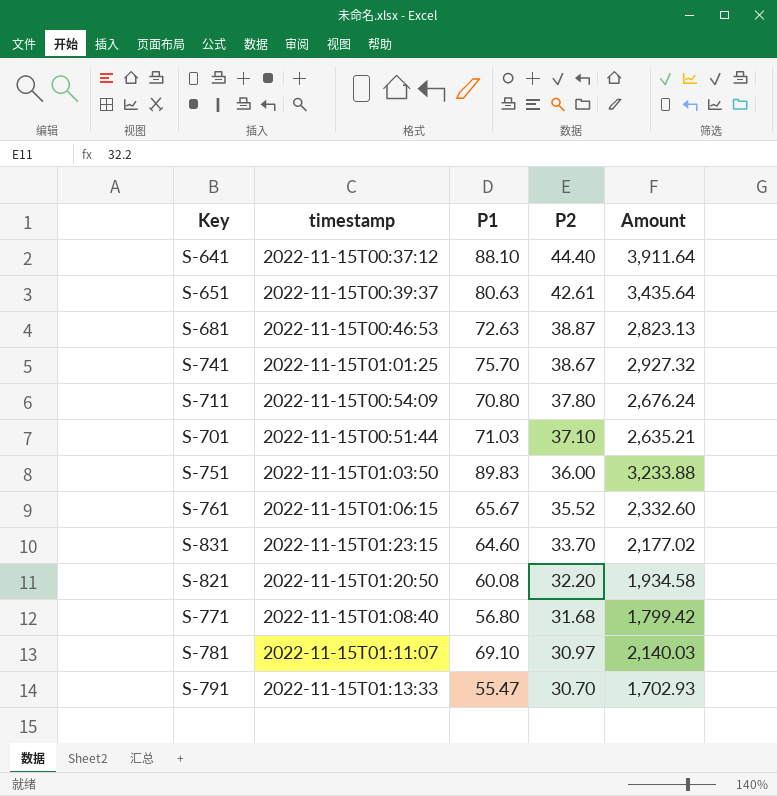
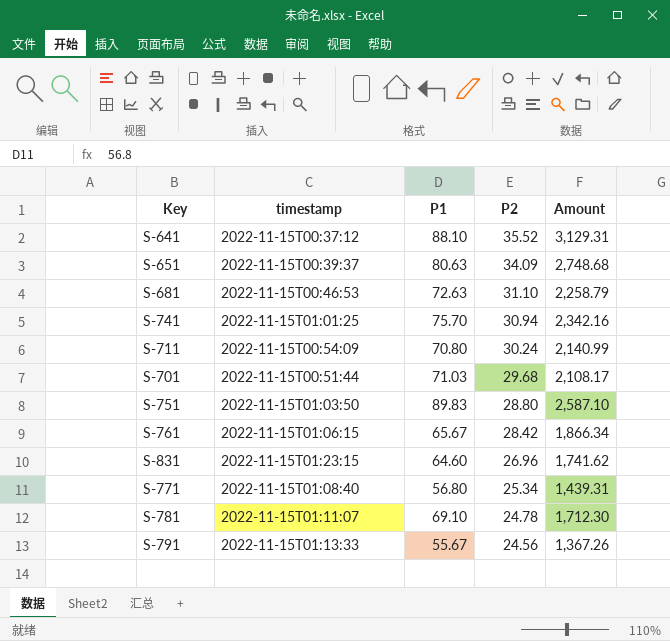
row S-821: 2022-11-15T01:20:50 | 60.08 | 32.20 | 1,934.58 -> none
S-641 | P2: 44.40 -> 35.52
S-641 | Amount: 3,911.64 -> 3,129.31
S-651 | P2: 42.61 -> 34.09
S-651 | Amount: 3,435.64 -> 2,748.68
S-681 | P2: 38.87 -> 31.10
S-681 | Amount: 2,823.13 -> 2,258.79
S-741 | P2: 38.67 -> 30.94
S-741 | Amount: 2,927.32 -> 2,342.16
S-711 | P2: 37.80 -> 30.24
S-711 | Amount: 2,676.24 -> 2,140.99
S-701 | P2: 37.10 -> 29.68
S-701 | Amount: 2,635.21 -> 2,108.17
S-751 | P2: 36.00 -> 28.80
S-751 | Amount: 3,233.88 -> 2,587.10
S-761 | P2: 35.52 -> 28.42
S-761 | Amount: 2,332.60 -> 1,866.34
S-831 | P2: 33.70 -> 26.96
S-831 | Amount: 2,177.02 -> 1,741.62
S-771 | P2: 31.68 -> 25.34
S-771 | Amount: 1,799.42 -> 1,439.31
S-781 | P2: 30.97 -> 24.78
S-781 | Amount: 2,140.03 -> 1,712.30
S-791 | P1: 55.47 -> 55.67
S-791 | P2: 30.70 -> 24.56
S-791 | Amount: 1,702.93 -> 1,367.26

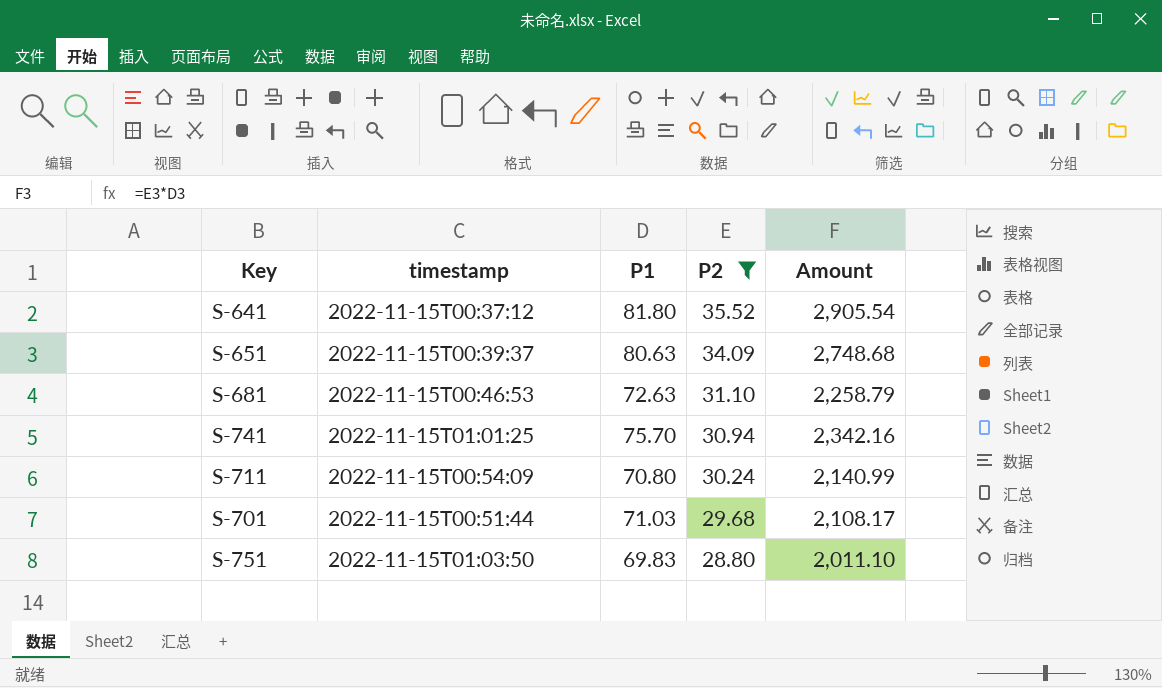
filter: none -> P2 >= 28.80
S-641 | P1: 88.10 -> 81.80
S-641 | Amount: 3,129.31 -> 2,905.54
S-751 | P1: 89.83 -> 69.83
S-751 | Amount: 2,587.10 -> 2,011.10

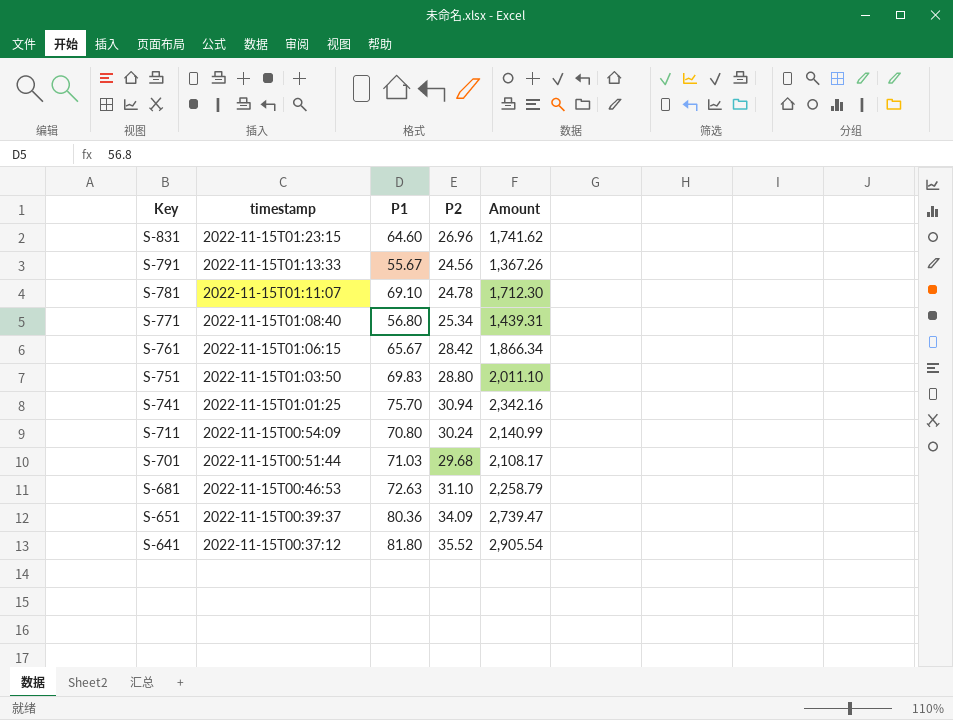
filter: P2 >= 28.80 -> none
row order: P2 descending -> Key descending
S-651 | P1: 80.63 -> 80.36
S-651 | Amount: 2,748.68 -> 2,739.47

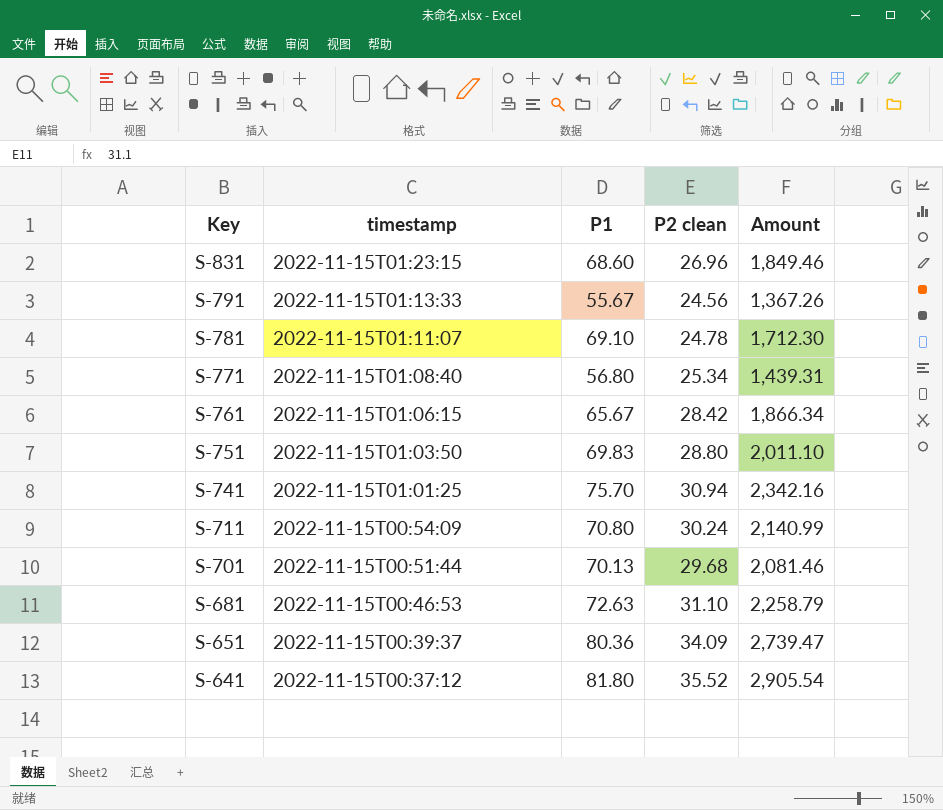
column name: P2 -> P2 clean
S-831 | P1: 64.60 -> 68.60
S-831 | Amount: 1,741.62 -> 1,849.46
S-701 | P1: 71.03 -> 70.13
S-701 | Amount: 2,108.17 -> 2,081.46

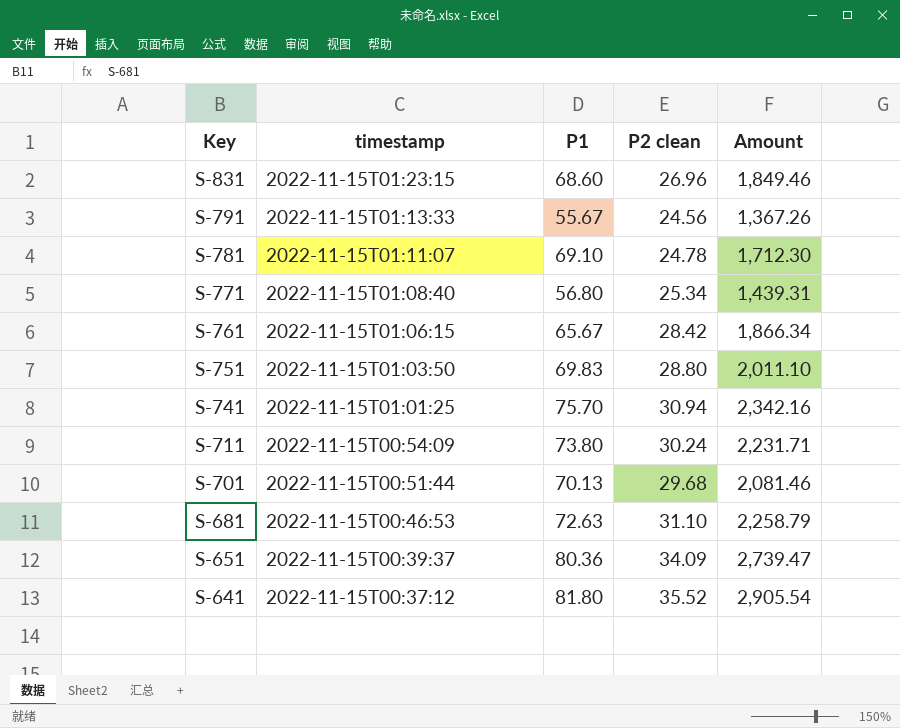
S-711 | P1: 70.80 -> 73.80
S-711 | Amount: 2,140.99 -> 2,231.71

